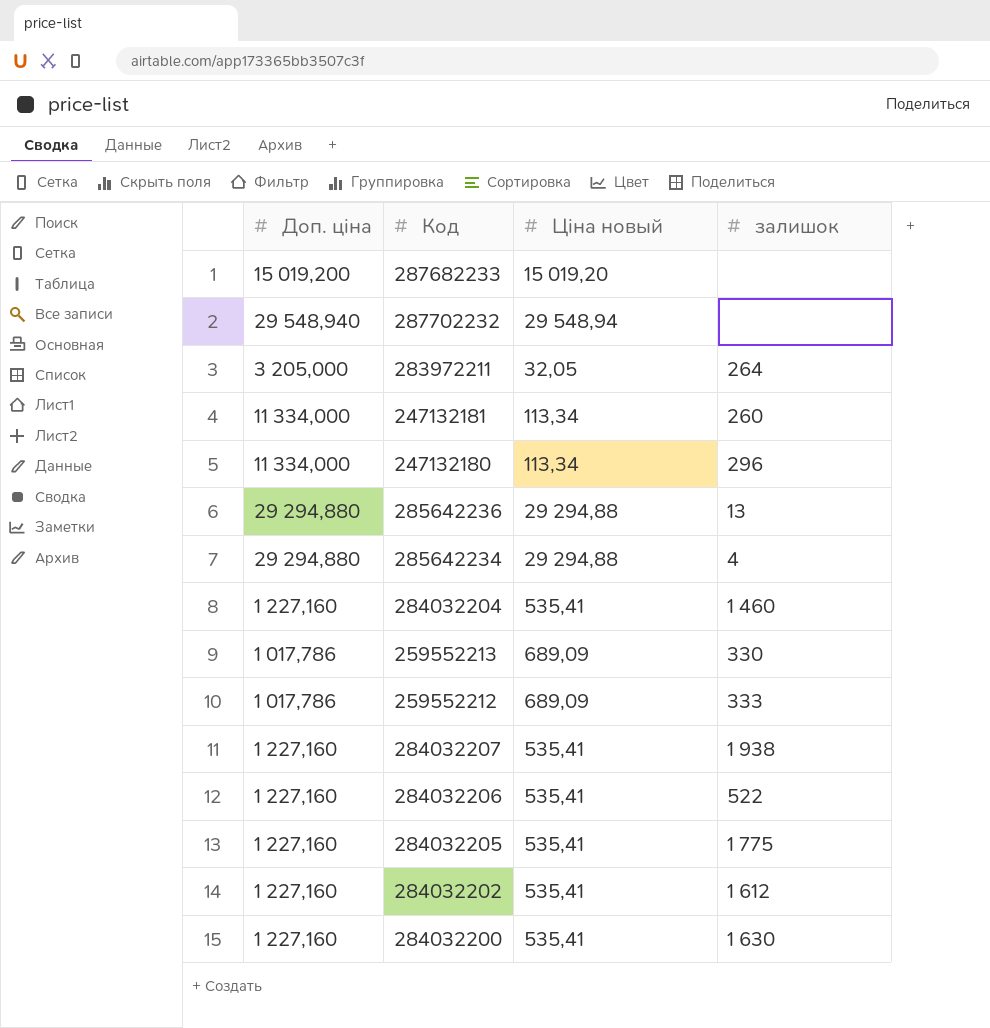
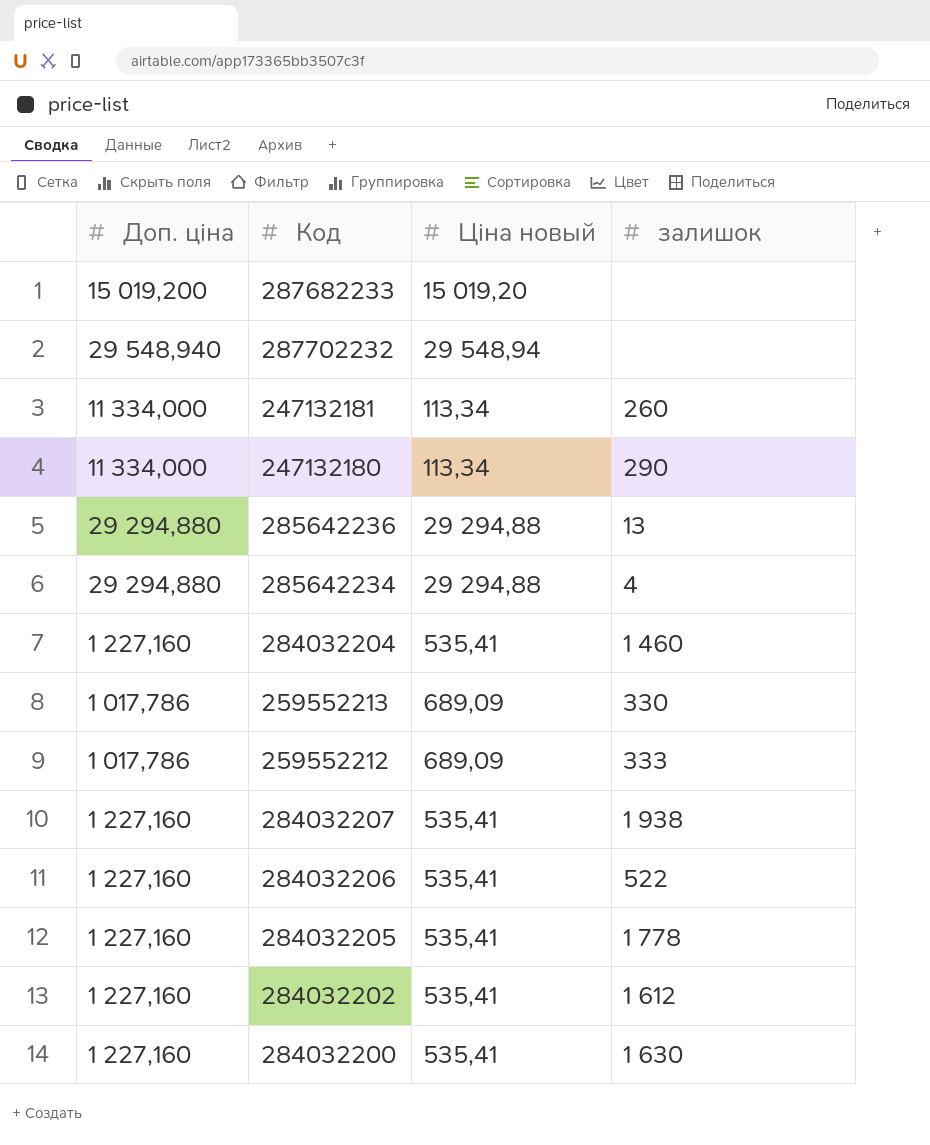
row 283972211: 3 205,000 | 32,05 | 264 -> none
247132180 | залишок: 296 -> 290
284032205 | залишок: 1 775 -> 1 778

